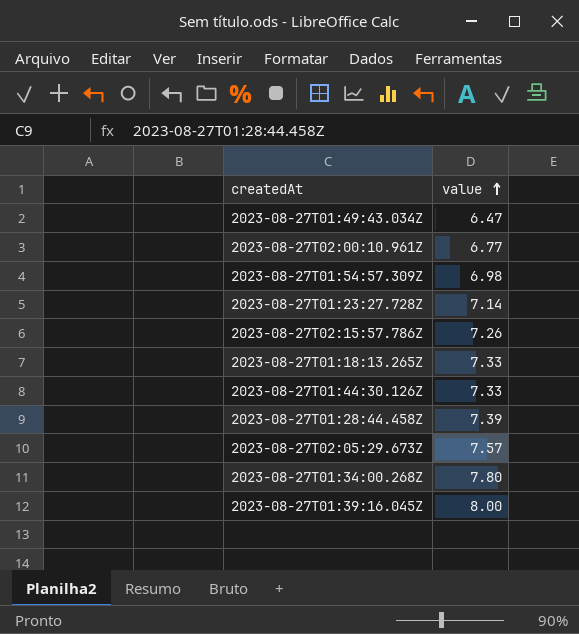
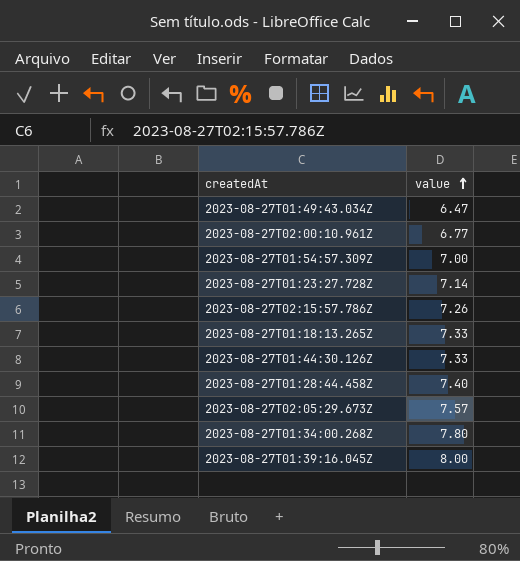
2023-08-27T01:54:57.309Z | value: 6.98 -> 7.00
2023-08-27T01:28:44.458Z | value: 7.39 -> 7.40

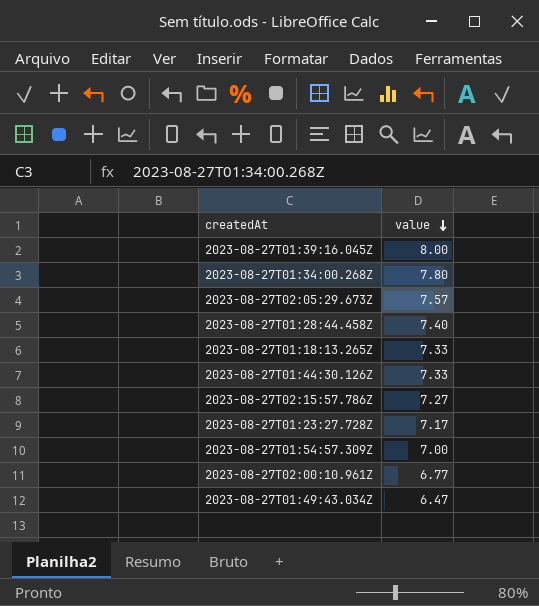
row order: value ascending -> value descending
2023-08-27T02:15:57.786Z | value: 7.26 -> 7.27
2023-08-27T01:23:27.728Z | value: 7.14 -> 7.17

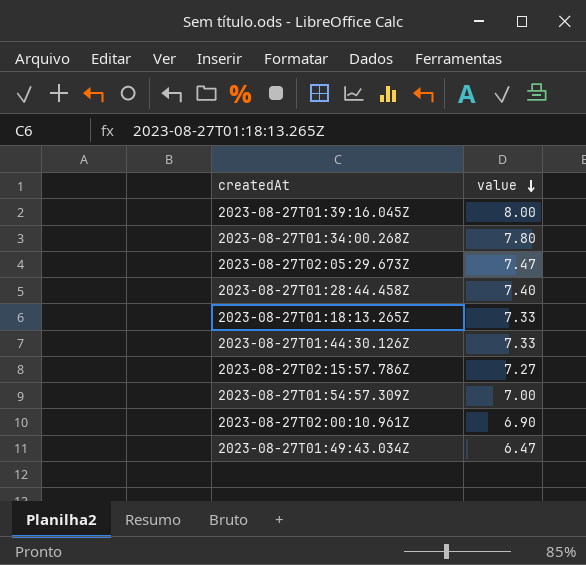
row 2023-08-27T01:23:27.728Z: 7.17 -> none
2023-08-27T02:05:29.673Z | value: 7.57 -> 7.47
2023-08-27T02:00:10.961Z | value: 6.77 -> 6.90

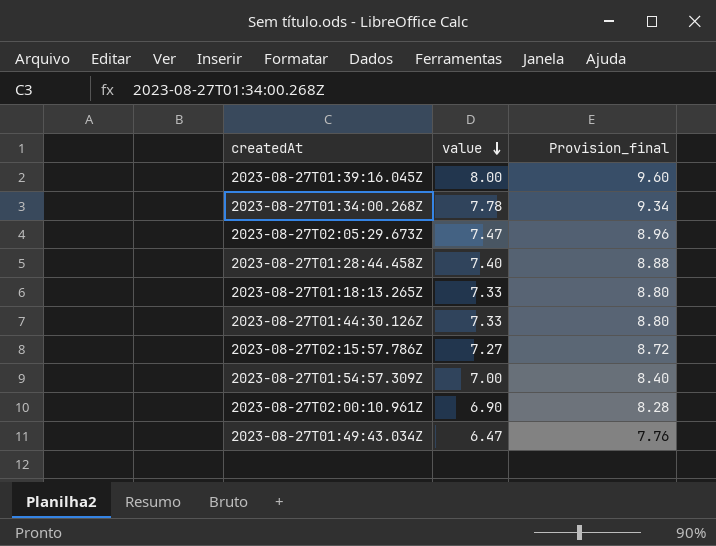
column Provision_final | formula: none -> [value] * 1.2
2023-08-27T01:34:00.268Z | value: 7.80 -> 7.78

